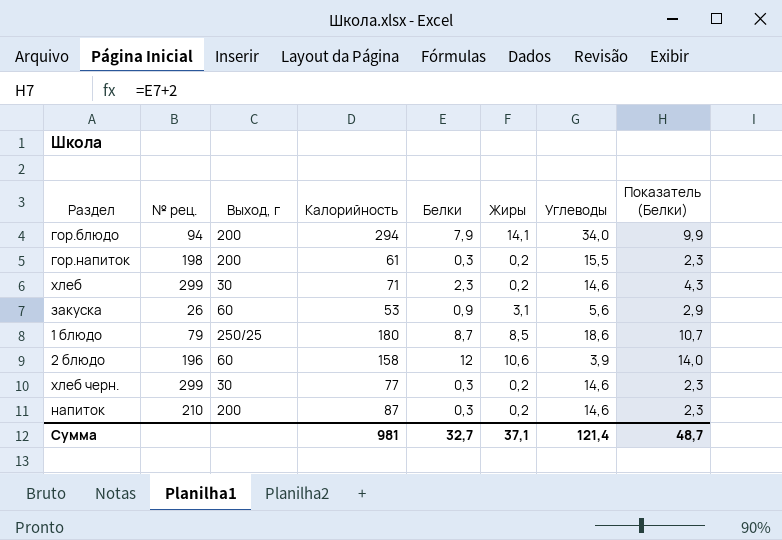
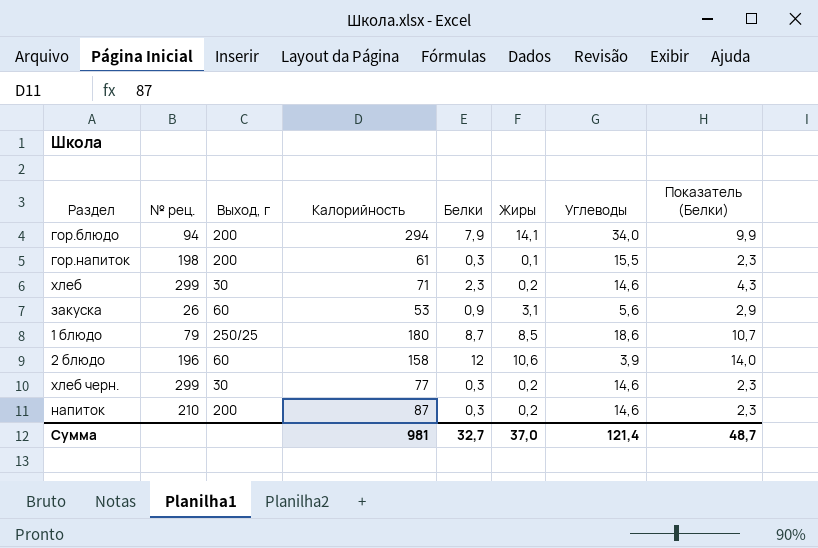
гор.напиток | Жиры: 0,2 -> 0,1
Сумма | Жиры: 37,1 -> 37,0

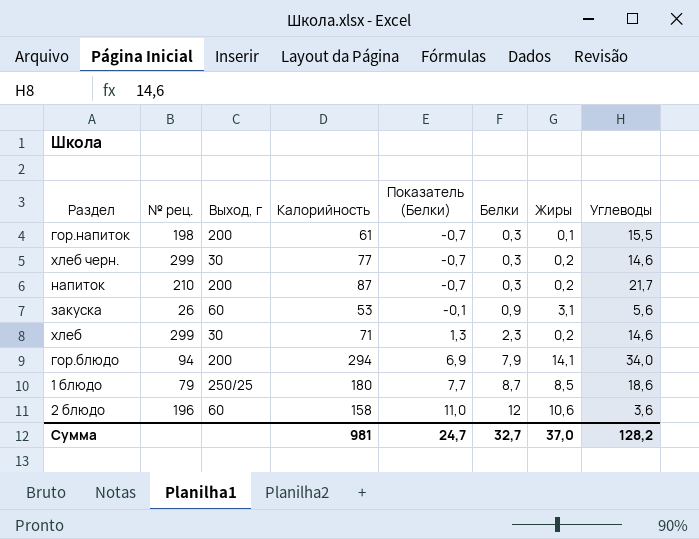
row order: none -> Показатель (Белки) ascending
column Показатель (Белки) | formula: [Белки] + 2 -> [Белки] - 1
column Показатель (Белки) | position: 8 -> 5
напиток | Углеводы: 14,6 -> 21,7
2 блюдо | Углеводы: 3,9 -> 3,6
Сумма | Показатель (Белки): 48,7 -> 24,7
Сумма | Углеводы: 121,4 -> 128,2

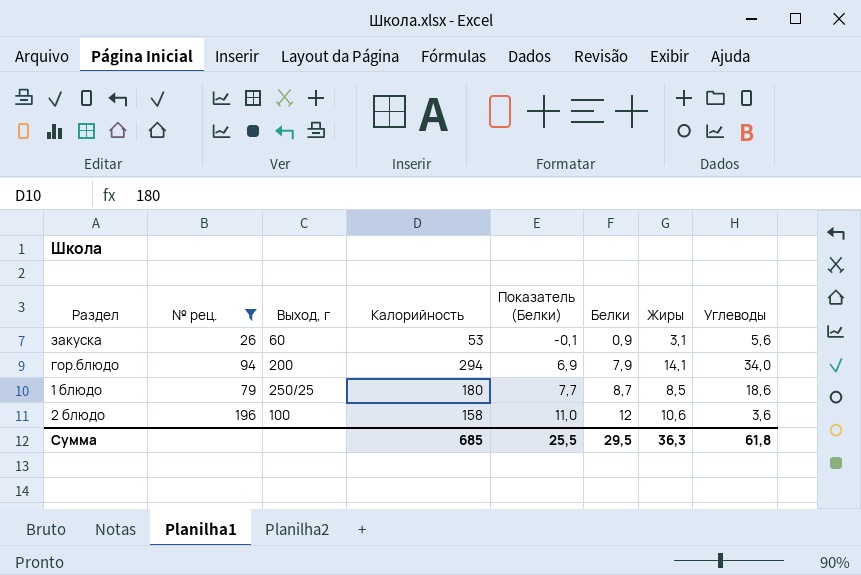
filter: none -> № рец. <= 196
2 блюдо | Выход, г: 60 -> 100
Сумма | Калорийность: 981 -> 685
Сумма | Показатель (Белки): 24,7 -> 25,5
Сумма | Белки: 32,7 -> 29,5
Сумма | Жиры: 37,0 -> 36,3
Сумма | Углеводы: 128,2 -> 61,8

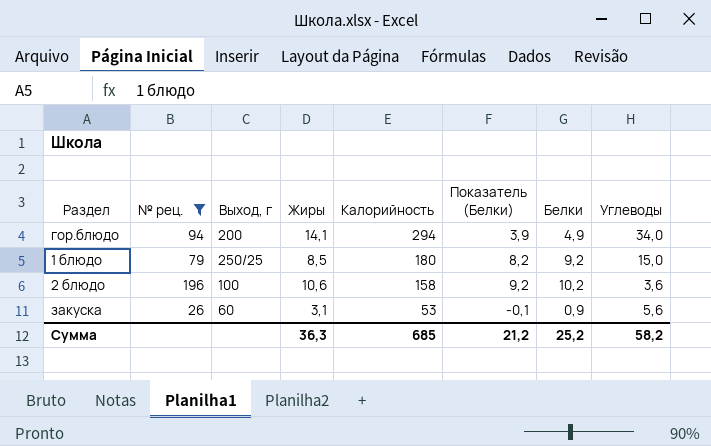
row order: Показатель (Белки) ascending -> Калорийность descending
column Жиры | position: 7 -> 4
гор.блюдо | Показатель (Белки): 6,9 -> 3,9
гор.блюдо | Белки: 7,9 -> 4,9
1 блюдо | Показатель (Белки): 7,7 -> 8,2
1 блюдо | Белки: 8,7 -> 9,2
1 блюдо | Углеводы: 18,6 -> 15,0
2 блюдо | Показатель (Белки): 11,0 -> 9,2
2 блюдо | Белки: 12 -> 10,2
Сумма | Показатель (Белки): 25,5 -> 21,2
Сумма | Белки: 29,5 -> 25,2
Сумма | Углеводы: 61,8 -> 58,2

